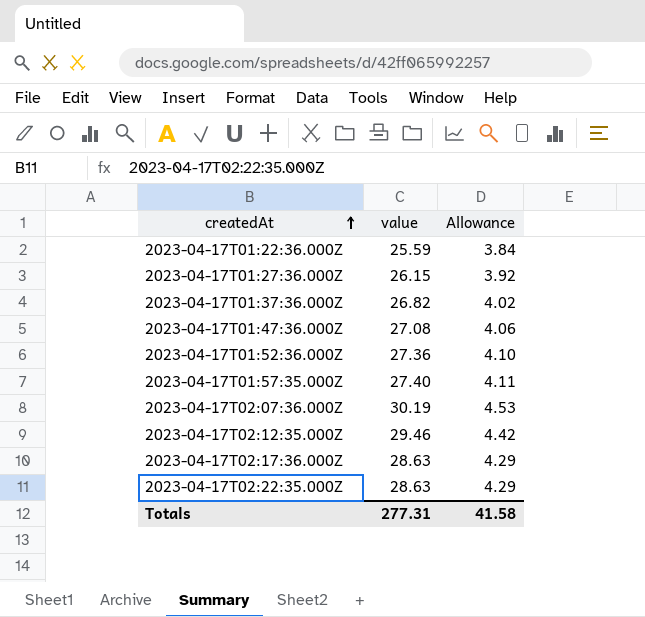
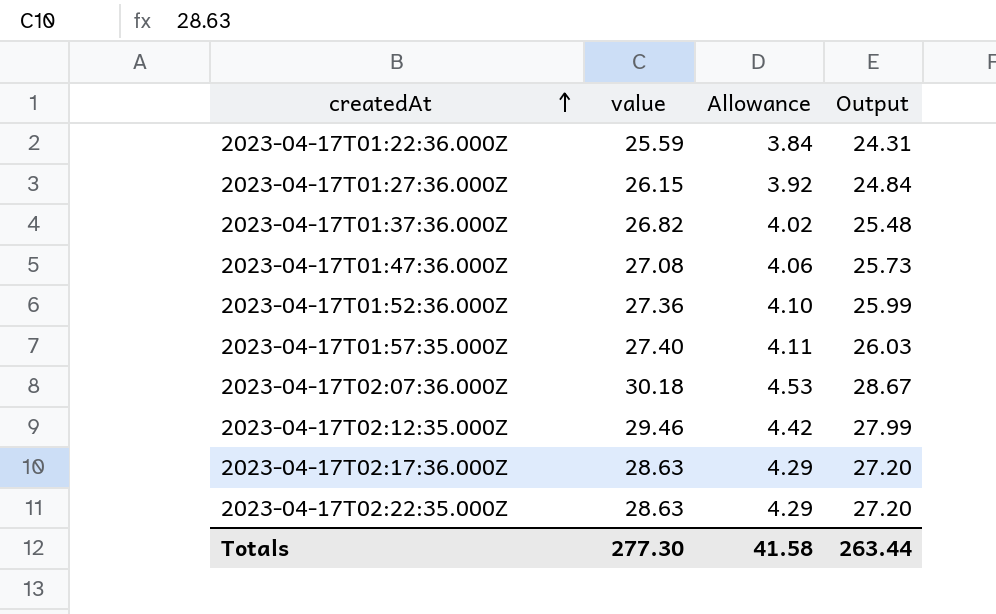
column Output | formula: none -> [value] * 0.95
2023-04-17T02:07:36.000Z | value: 30.19 -> 30.18
Totals | value: 277.31 -> 277.30

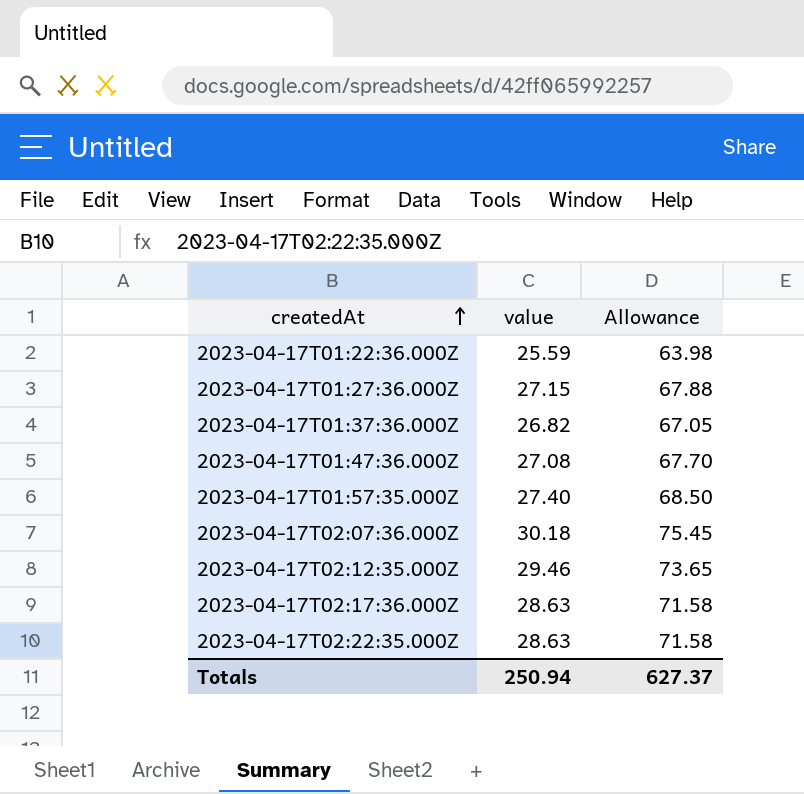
column Output | formula: [value] * 0.95 -> none
column Allowance | formula: [value] * 0.15 -> [value] * 2.5
row 2023-04-17T01:52:36.000Z: 27.36 | 4.10 | 25.99 -> none
2023-04-17T01:27:36.000Z | value: 26.15 -> 27.15
Totals | value: 277.30 -> 250.94
Totals | Allowance: 41.58 -> 627.37

